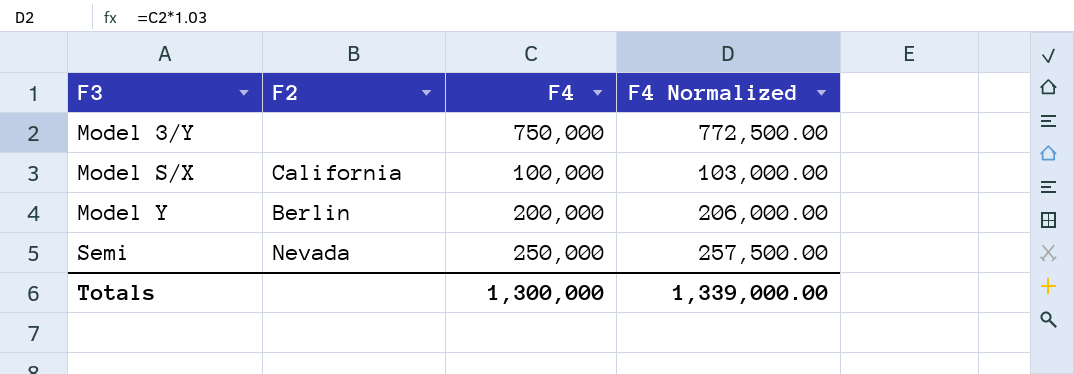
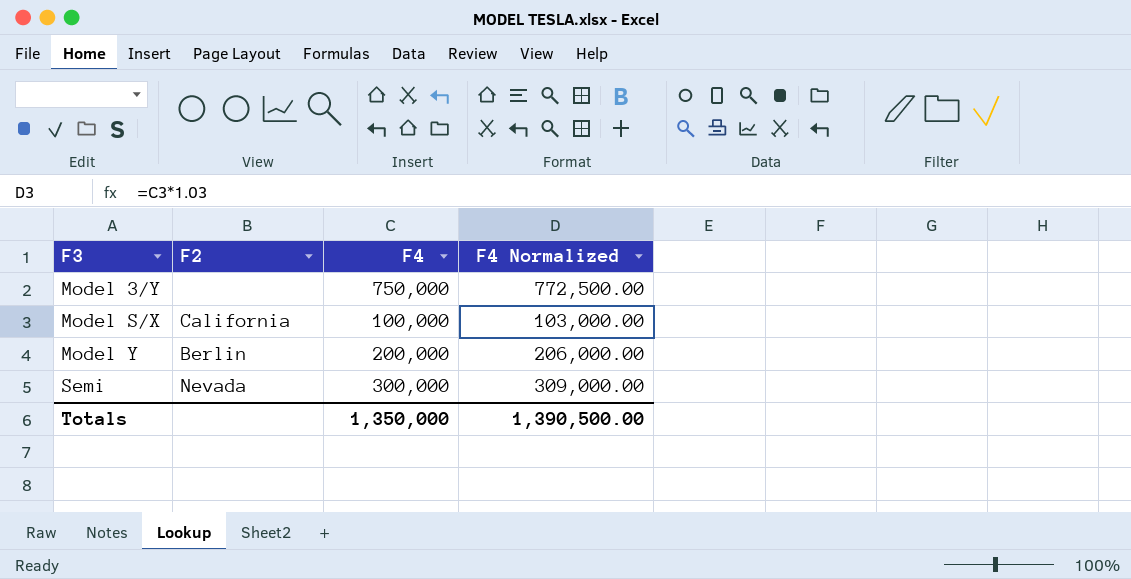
Semi | F4: 250,000 -> 300,000
Semi | F4 Normalized: 257,500.00 -> 309,000.00
Totals | F4: 1,300,000 -> 1,350,000
Totals | F4 Normalized: 1,339,000.00 -> 1,390,500.00

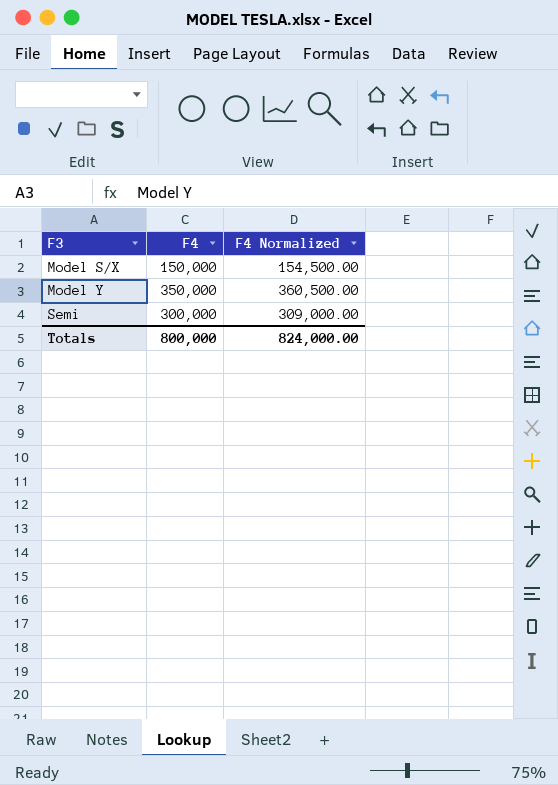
column F2 | position: 2 -> none
row Model 3/Y: none | 750,000 | 772,500.00 -> none
Model S/X | F4: 100,000 -> 150,000
Model S/X | F4 Normalized: 103,000.00 -> 154,500.00
Model Y | F4: 200,000 -> 350,000
Model Y | F4 Normalized: 206,000.00 -> 360,500.00
Totals | F4: 1,350,000 -> 800,000
Totals | F4 Normalized: 1,390,500.00 -> 824,000.00

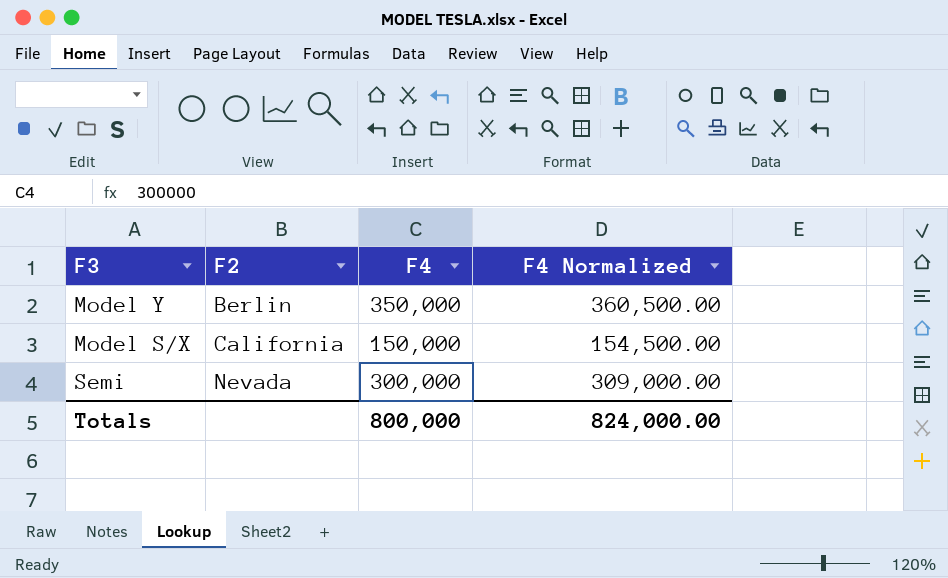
row order: F3 ascending -> F2 ascending
column F2 | position: none -> 2

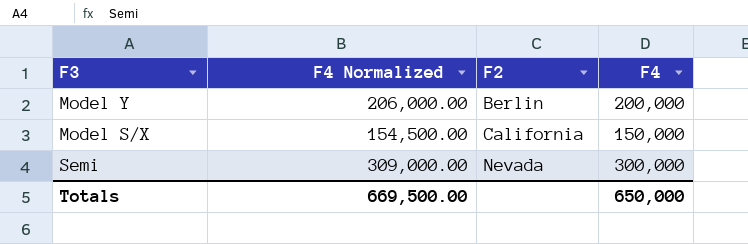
column F4 Normalized | position: 4 -> 2
Model Y | F4 Normalized: 360,500.00 -> 206,000.00
Model Y | F4: 350,000 -> 200,000
Totals | F4 Normalized: 824,000.00 -> 669,500.00
Totals | F4: 800,000 -> 650,000

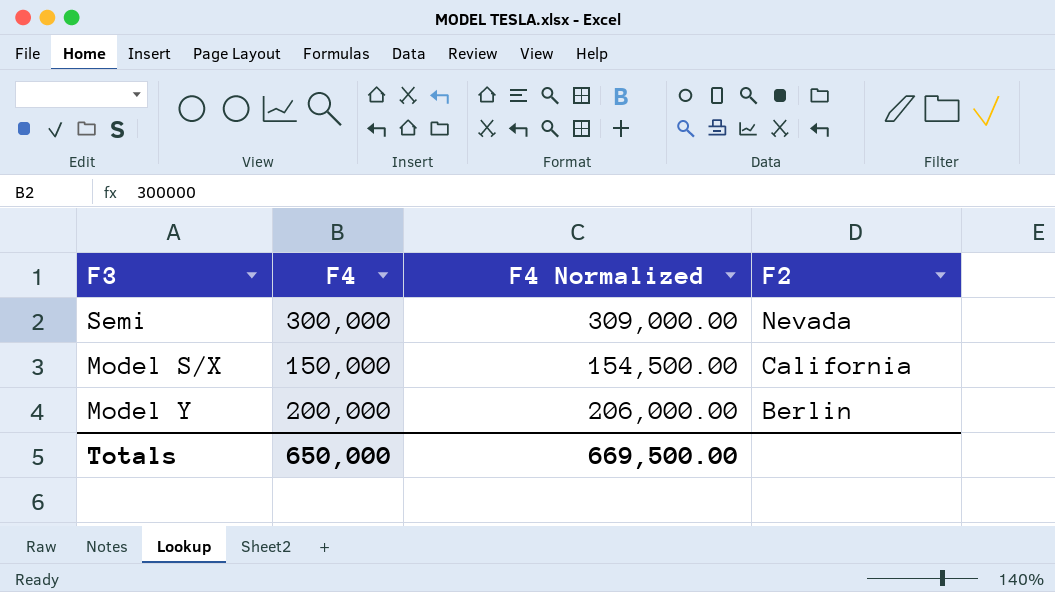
row order: F2 ascending -> F2 descending
column F4 | position: 4 -> 2

